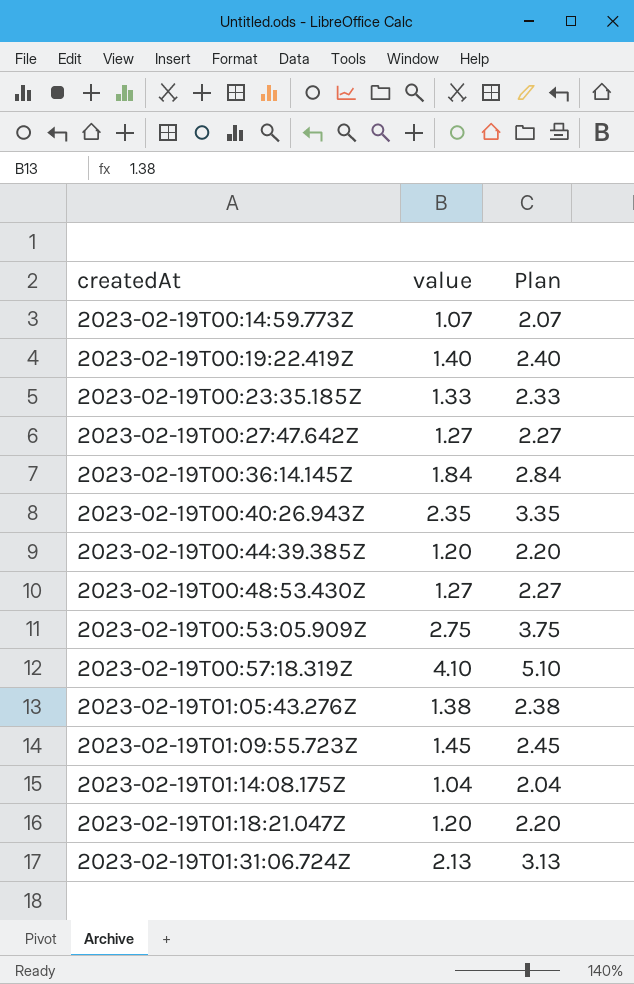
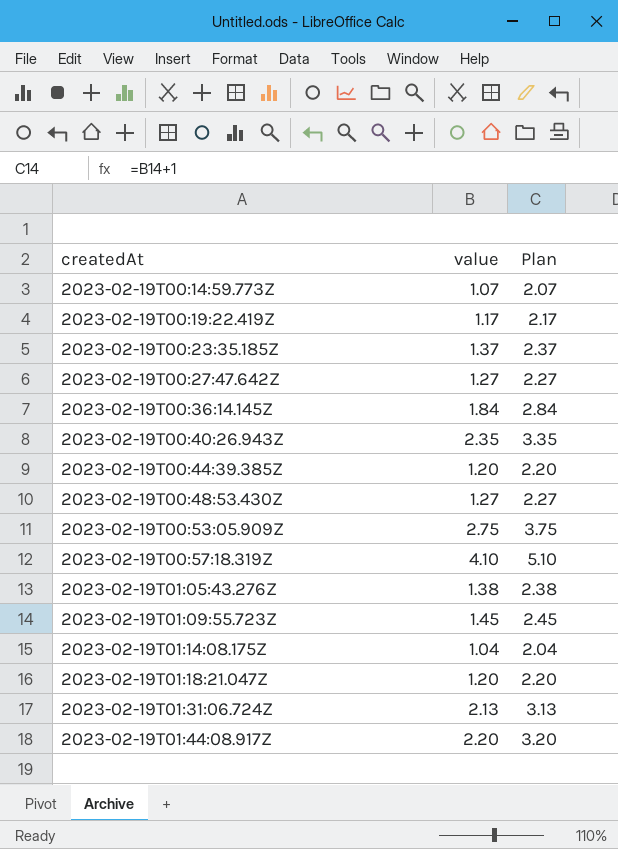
2023-02-19T00:19:22.419Z | value: 1.40 -> 1.17
2023-02-19T00:19:22.419Z | Plan: 2.40 -> 2.17
2023-02-19T00:23:35.185Z | value: 1.33 -> 1.37
2023-02-19T00:23:35.185Z | Plan: 2.33 -> 2.37
row 2023-02-19T01:44:08.917Z: none -> 2.20 | 3.20

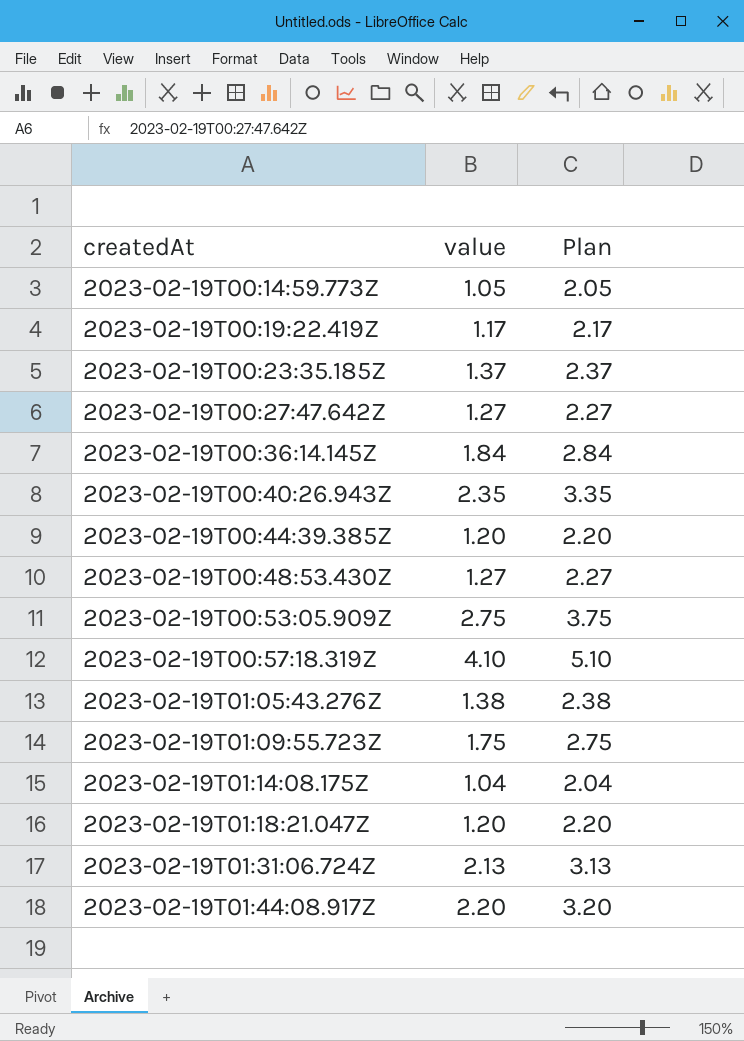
2023-02-19T00:14:59.773Z | value: 1.07 -> 1.05
2023-02-19T00:14:59.773Z | Plan: 2.07 -> 2.05
2023-02-19T01:09:55.723Z | value: 1.45 -> 1.75
2023-02-19T01:09:55.723Z | Plan: 2.45 -> 2.75

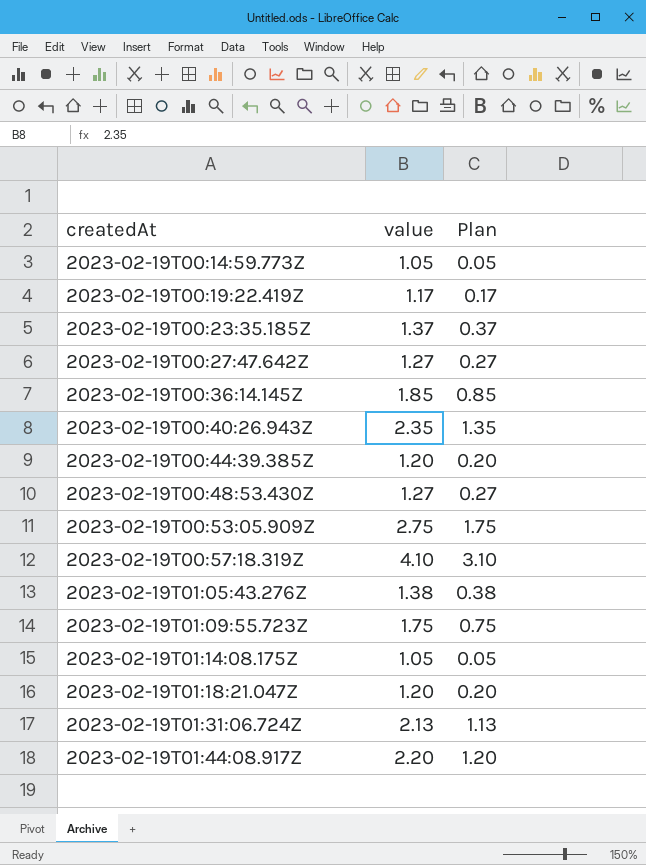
column Plan | formula: [value] + 1 -> [value] - 1
2023-02-19T00:36:14.145Z | value: 1.84 -> 1.85
2023-02-19T01:14:08.175Z | value: 1.04 -> 1.05

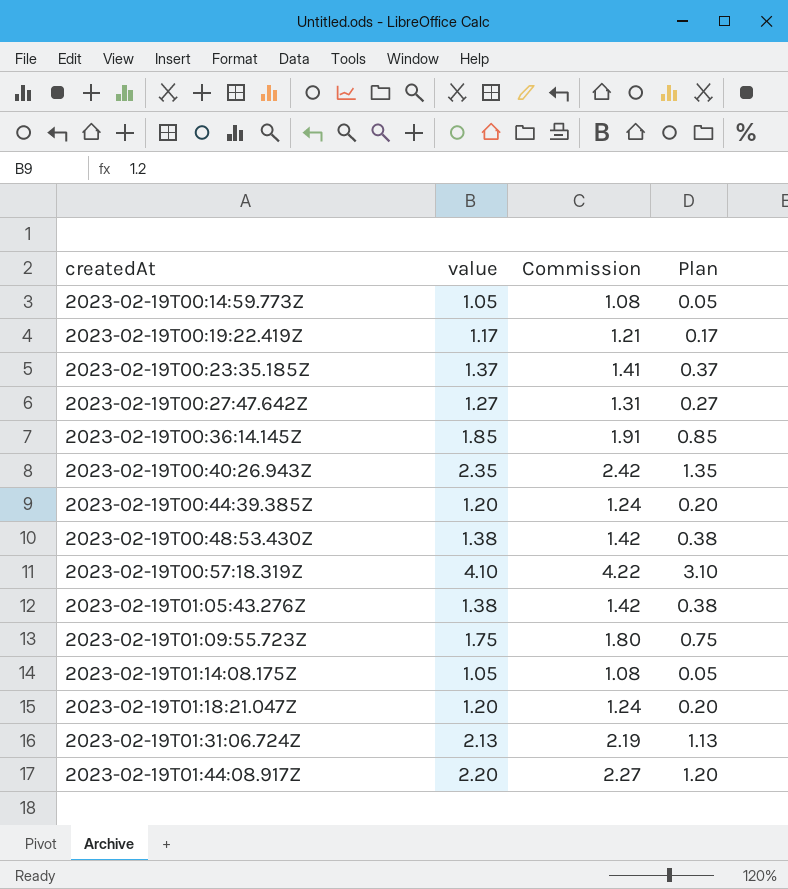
column Commission | formula: none -> [value] * 1.03
row 2023-02-19T00:53:05.909Z: 2.75 | 1.75 -> none
2023-02-19T00:48:53.430Z | value: 1.27 -> 1.38
2023-02-19T00:48:53.430Z | Plan: 0.27 -> 0.38

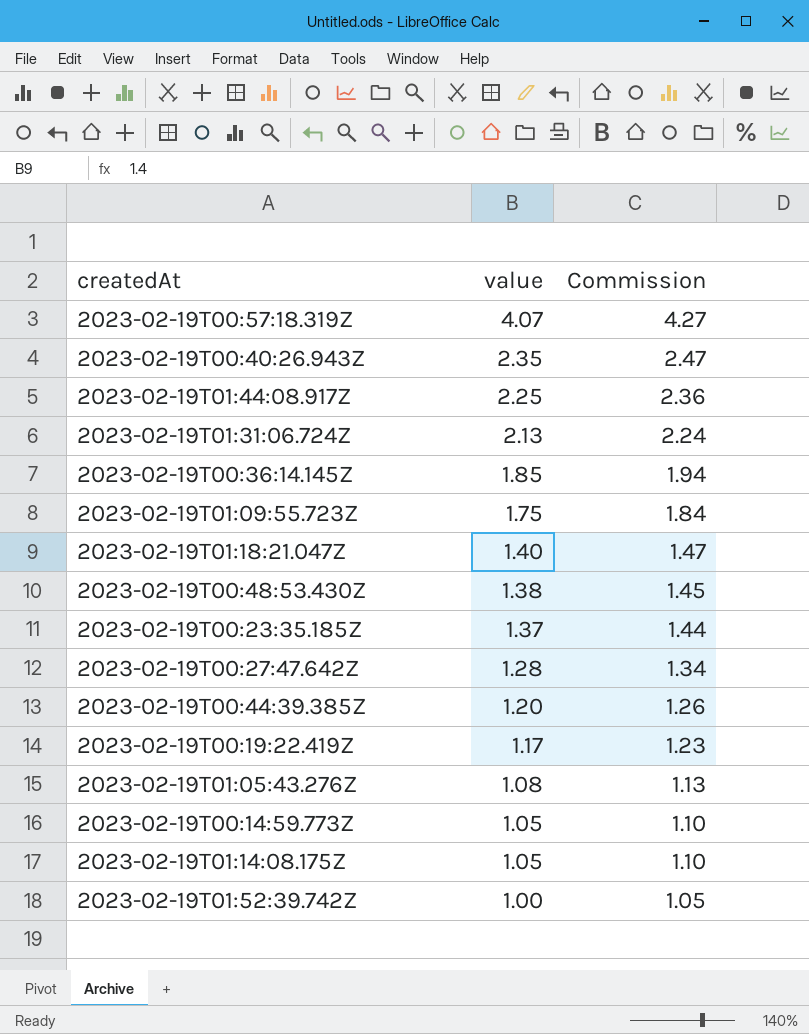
row order: createdAt ascending -> value descending
column Plan | formula: [value] - 1 -> none
column Commission | formula: [value] * 1.03 -> [value] * 1.05
2023-02-19T00:57:18.319Z | value: 4.10 -> 4.07
2023-02-19T01:44:08.917Z | value: 2.20 -> 2.25
2023-02-19T01:18:21.047Z | value: 1.20 -> 1.40
2023-02-19T00:27:47.642Z | value: 1.27 -> 1.28
2023-02-19T01:05:43.276Z | value: 1.38 -> 1.08
row 2023-02-19T01:52:39.742Z: none -> 1.00 | 1.05

